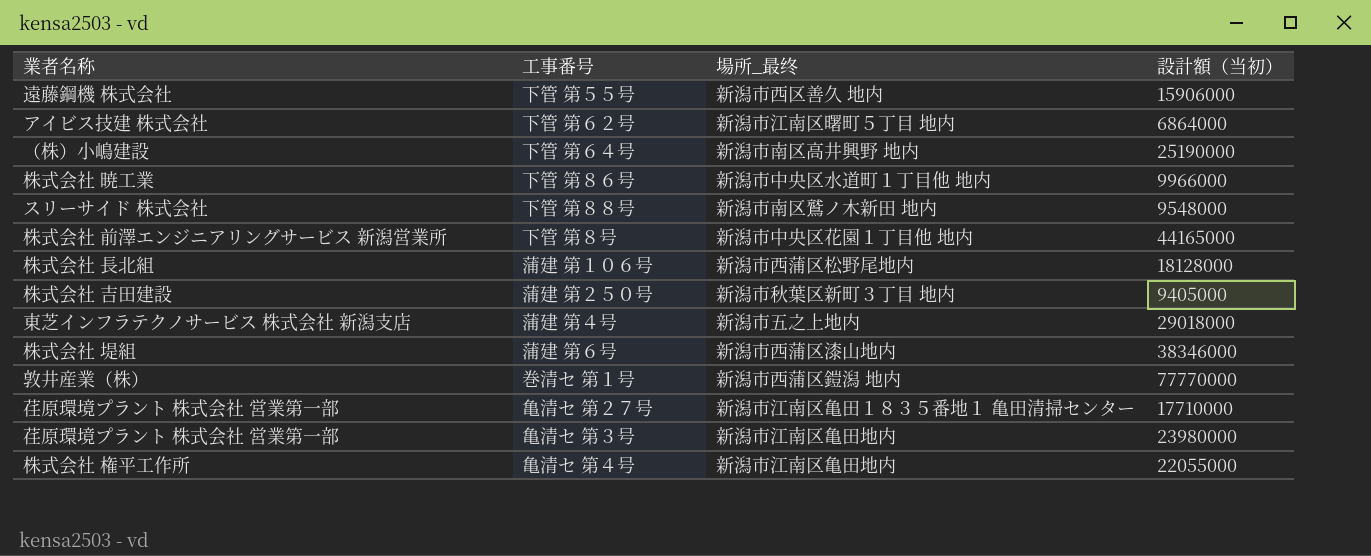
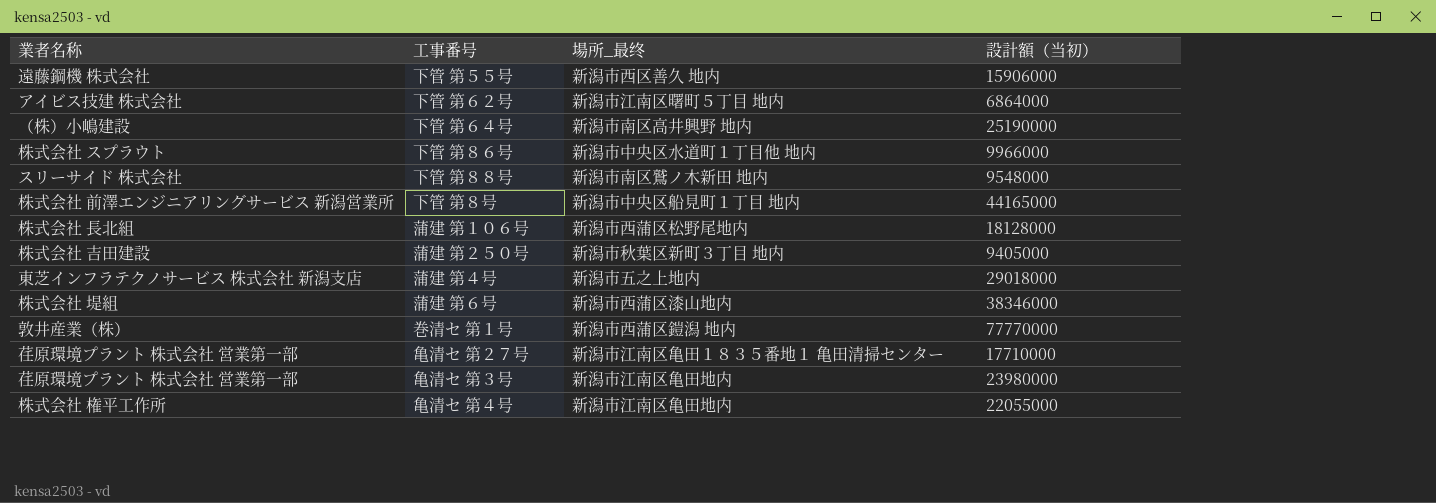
下管 第８６号 | 業者名称: 株式会社 暁工業 -> 株式会社 スプラウト
下管 第８号 | 場所_最终: 新潟市中央区花園１丁目他 地内 -> 新潟市中央区船見町１丁目 地内

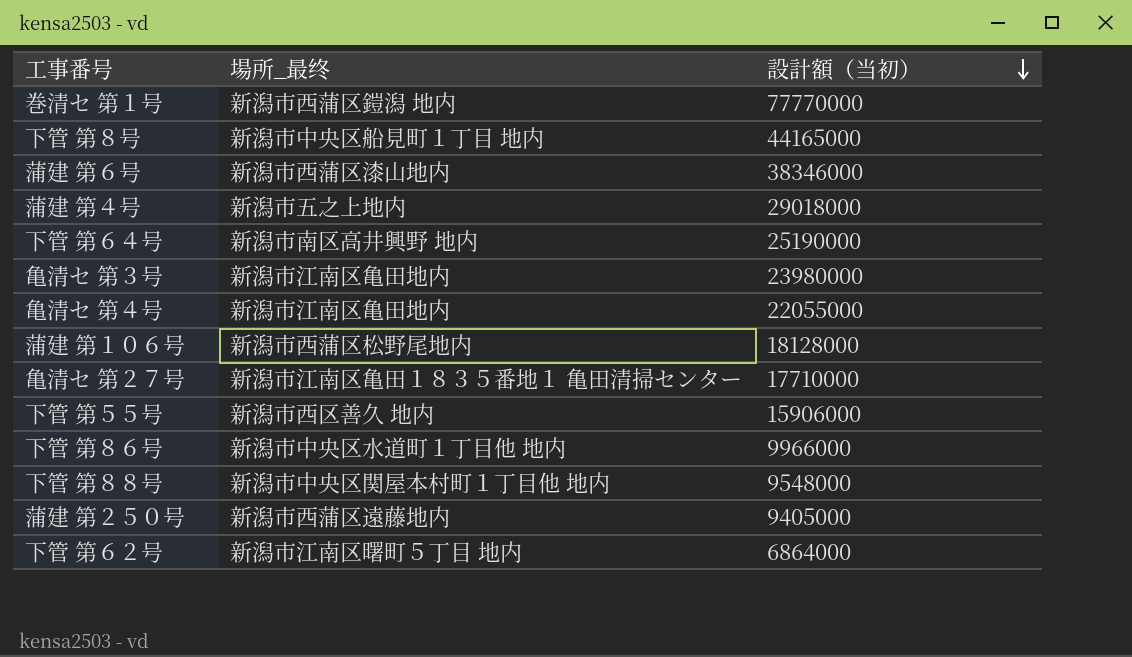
row order: none -> 設計額（当初） descending
column 業者名称 | position: 1 -> none
下管 第８８号 | 場所_最终: 新潟市南区鷲ノ木新田 地内 -> 新潟市中央区関屋本村町１丁目他 地内
蒲建 第２５０号 | 場所_最终: 新潟市秋葉区新町３丁目 地内 -> 新潟市西蒲区遠藤地内

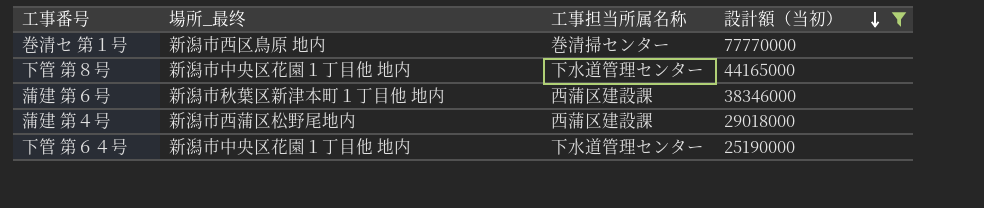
filter: none -> 設計額（当初） >= 25190000
column 工事担当所属名称 | position: none -> 3
巻清セ 第１号 | 場所_最终: 新潟市西蒲区鎧潟 地内 -> 新潟市西区鳥原 地内
下管 第８号 | 場所_最终: 新潟市中央区船見町１丁目 地内 -> 新潟市中央区花園１丁目他 地内
蒲建 第６号 | 場所_最终: 新潟市西蒲区漆山地内 -> 新潟市秋葉区新津本町１丁目他 地内
蒲建 第４号 | 場所_最终: 新潟市五之上地内 -> 新潟市西蒲区松野尾地内
下管 第６４号 | 場所_最终: 新潟市南区高井興野 地内 -> 新潟市中央区花園１丁目他 地内

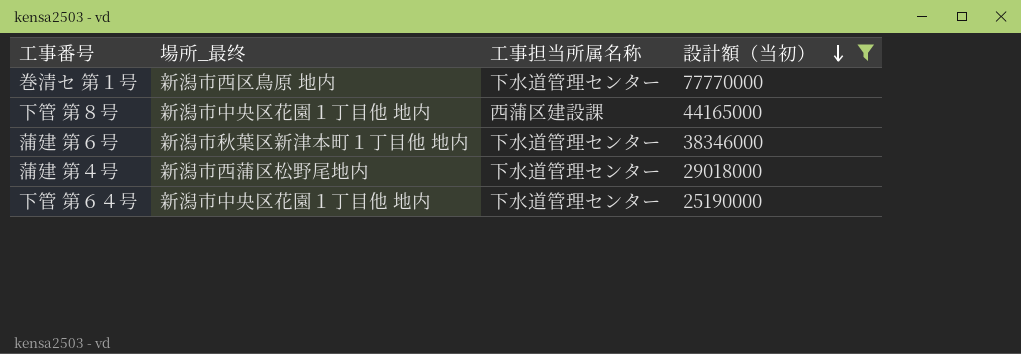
巻清セ 第１号 | 工事担当所属名称: 巻清掃センター -> 下水道管理センター
下管 第８号 | 工事担当所属名称: 下水道管理センター -> 西蒲区建設課
蒲建 第６号 | 工事担当所属名称: 西蒲区建設課 -> 下水道管理センター
蒲建 第４号 | 工事担当所属名称: 西蒲区建設課 -> 下水道管理センター

